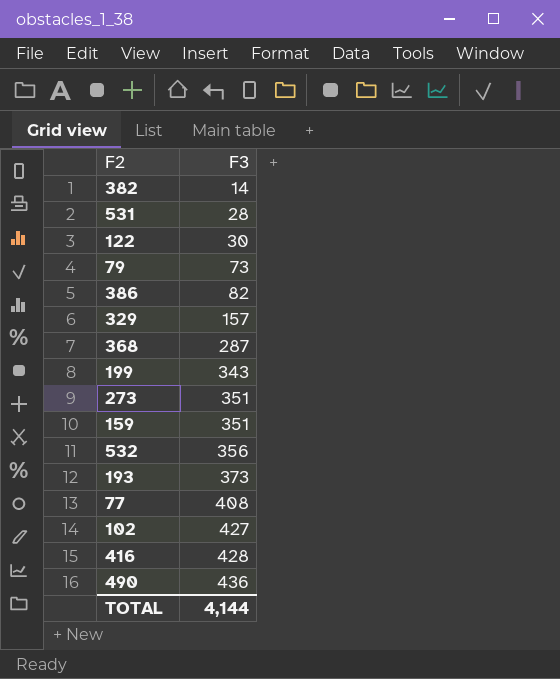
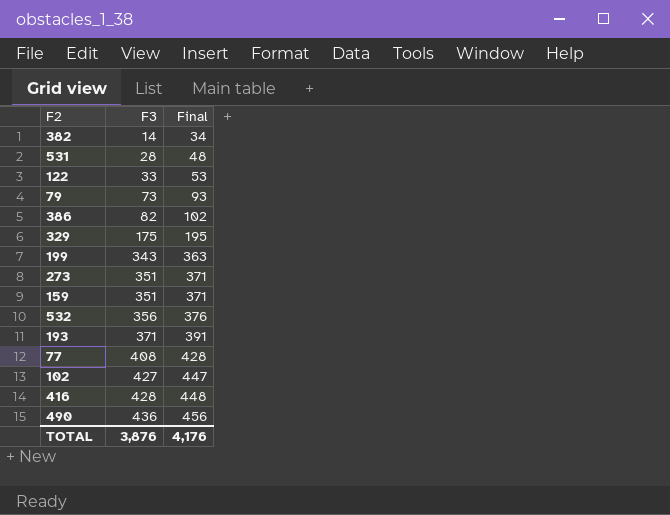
column Final | formula: none -> [F3] + 20
row 368: 287 -> none
122 | F3: 30 -> 33
329 | F3: 157 -> 175
193 | F3: 373 -> 371
TOTAL | F3: 4,144 -> 3,876

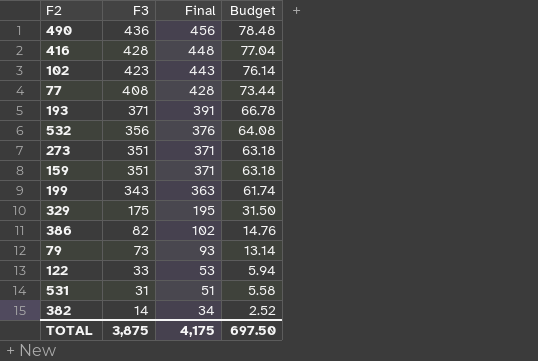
row order: F3 ascending -> F3 descending
column Budget | formula: none -> [F3] * 0.18
102 | F3: 427 -> 423
102 | Final: 447 -> 443
531 | F3: 28 -> 31
531 | Final: 48 -> 51
TOTAL | F3: 3,876 -> 3,875
TOTAL | Final: 4,176 -> 4,175

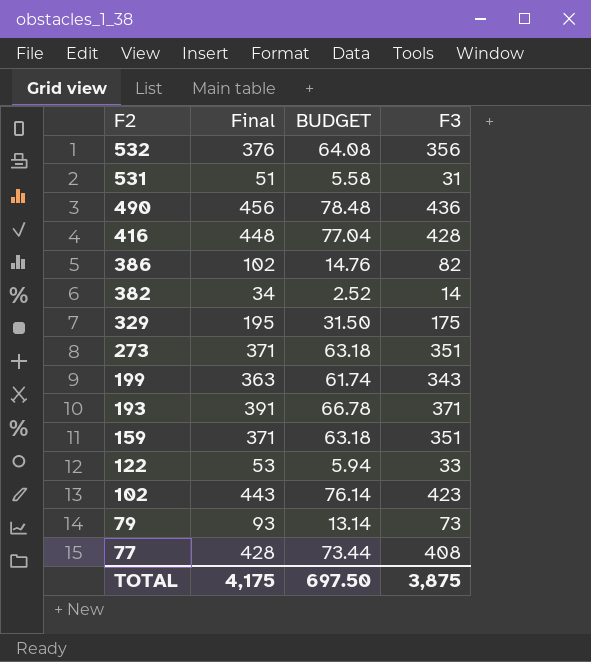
row order: F3 descending -> F2 descending
column name: Budget -> BUDGET
column F3 | position: 2 -> 4

